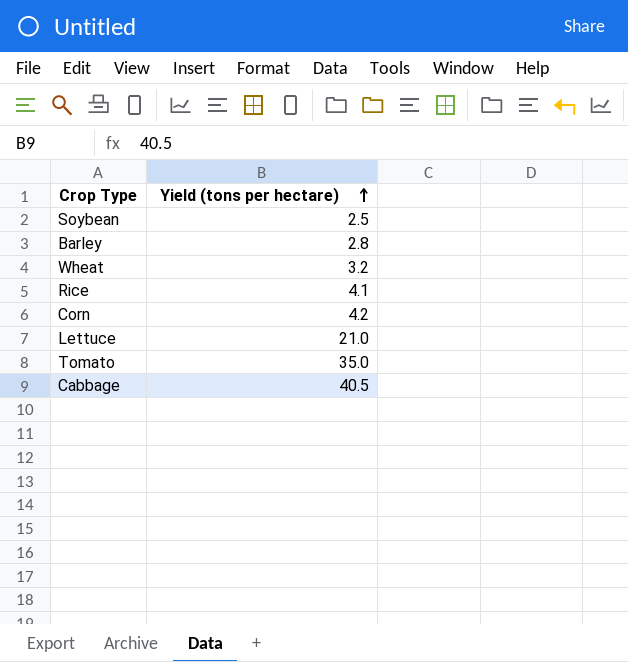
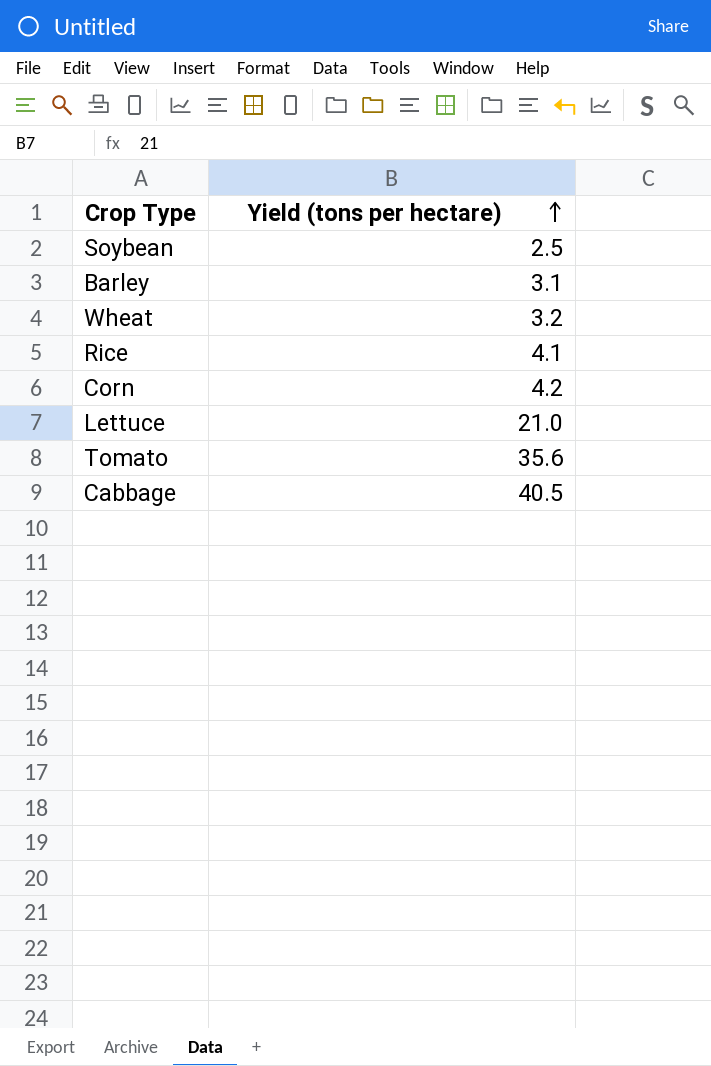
Barley | Yield (tons per hectare): 2.8 -> 3.1
Tomato | Yield (tons per hectare): 35.0 -> 35.6

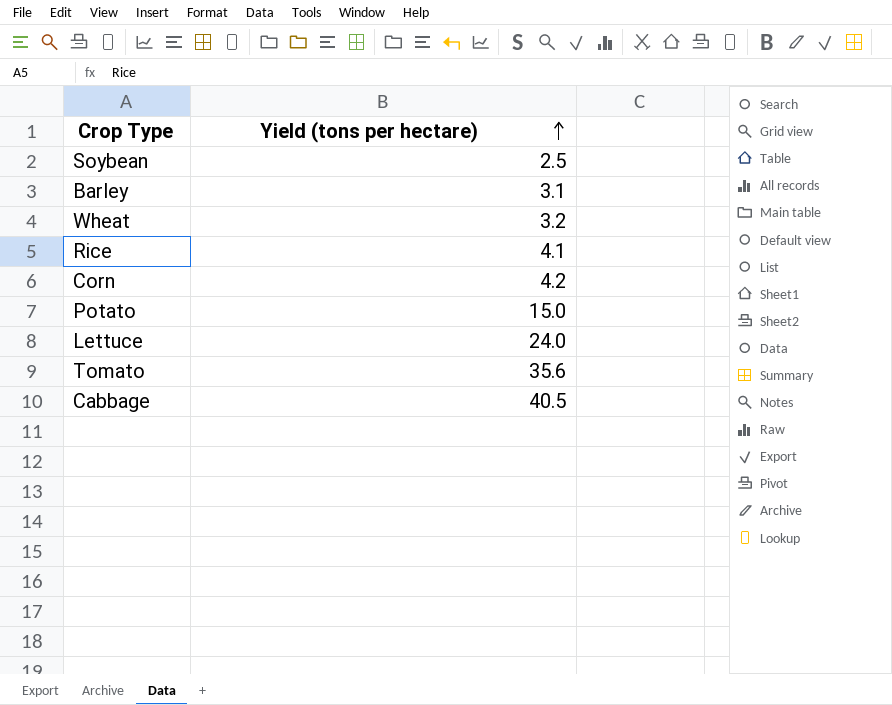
row Potato: none -> 15.0
Lettuce | Yield (tons per hectare): 21.0 -> 24.0

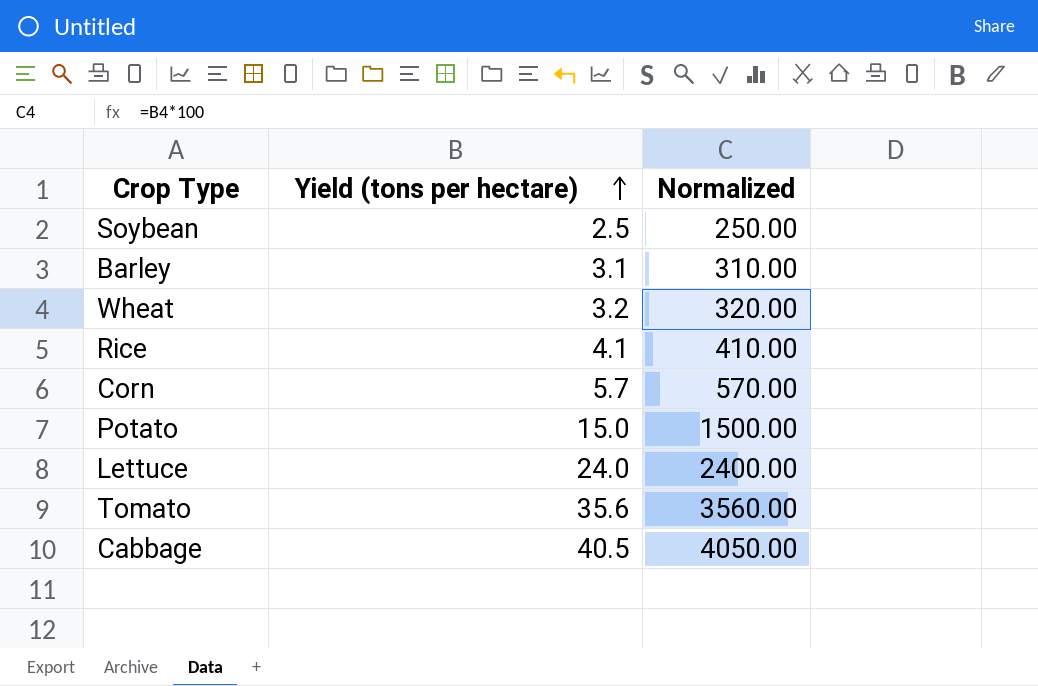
column Normalized | formula: none -> [Yield (tons per hectare)] * 100
Corn | Yield (tons per hectare): 4.2 -> 5.7

